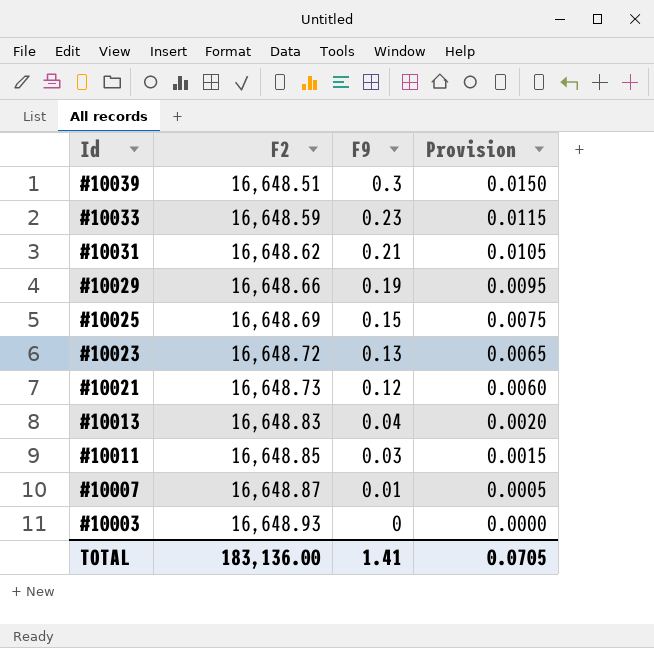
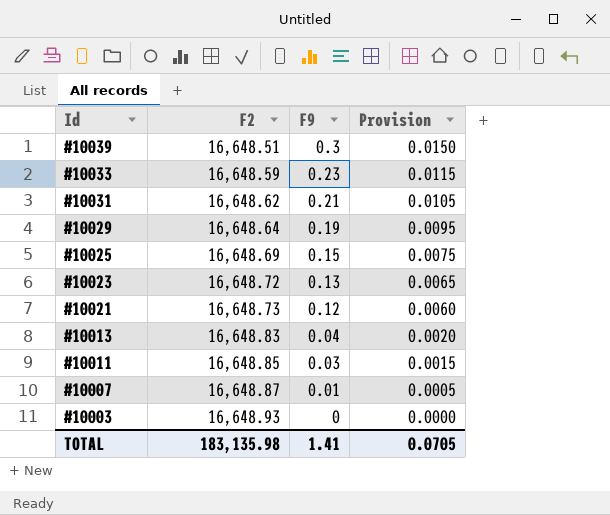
#10029 | F2: 16,648.66 -> 16,648.64
TOTAL | F2: 183,136.00 -> 183,135.98

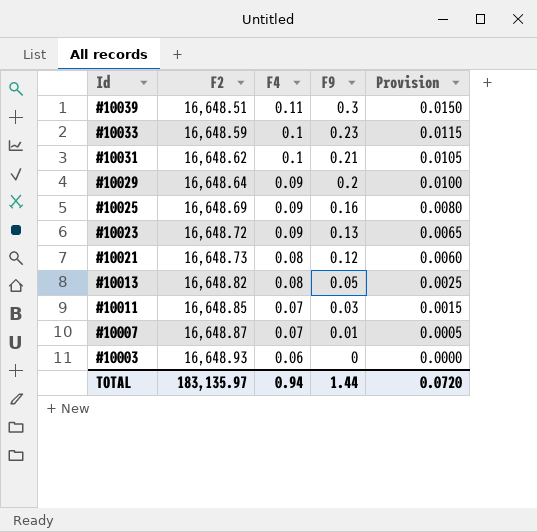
column F4 | position: none -> 3
#10029 | F9: 0.19 -> 0.2
#10029 | Provision: 0.0095 -> 0.0100
#10025 | F9: 0.15 -> 0.16
#10025 | Provision: 0.0075 -> 0.0080
#10013 | F2: 16,648.83 -> 16,648.82
#10013 | F9: 0.04 -> 0.05
#10013 | Provision: 0.0020 -> 0.0025
TOTAL | F2: 183,135.98 -> 183,135.97
TOTAL | F9: 1.41 -> 1.44
TOTAL | Provision: 0.0705 -> 0.0720

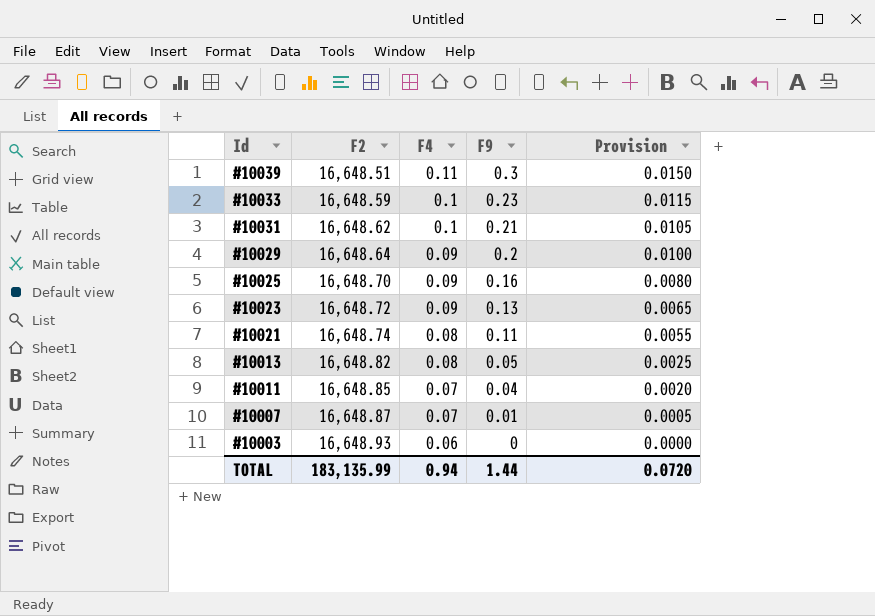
#10025 | F2: 16,648.69 -> 16,648.70
#10021 | F2: 16,648.73 -> 16,648.74
#10021 | F9: 0.12 -> 0.11
#10021 | Provision: 0.0060 -> 0.0055
#10011 | F9: 0.03 -> 0.04
#10011 | Provision: 0.0015 -> 0.0020
TOTAL | F2: 183,135.97 -> 183,135.99

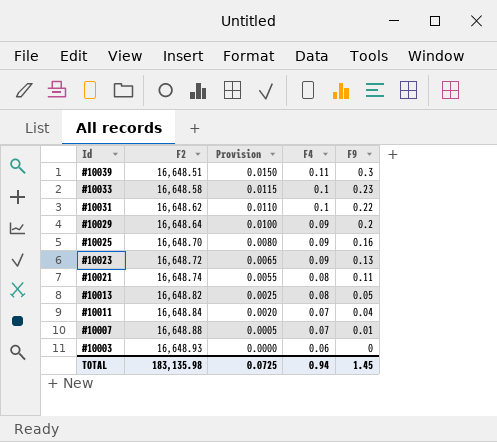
column Provision | position: 5 -> 3
#10033 | F2: 16,648.59 -> 16,648.58
#10031 | Provision: 0.0105 -> 0.0110
#10031 | F9: 0.21 -> 0.22
#10011 | F2: 16,648.85 -> 16,648.84
#10007 | F2: 16,648.87 -> 16,648.88
TOTAL | F2: 183,135.99 -> 183,135.98
TOTAL | Provision: 0.0720 -> 0.0725
TOTAL | F9: 1.44 -> 1.45

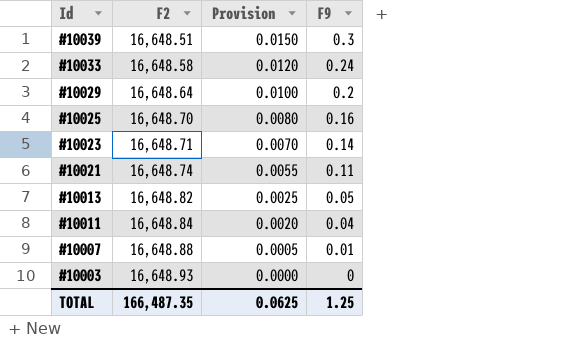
column F4 | position: 4 -> none
row #10031: 16,648.62 | 0.0110 | 0.1 | 0.22 -> none
#10033 | Provision: 0.0115 -> 0.0120
#10033 | F9: 0.23 -> 0.24
#10023 | F2: 16,648.72 -> 16,648.71
#10023 | Provision: 0.0065 -> 0.0070
#10023 | F9: 0.13 -> 0.14
TOTAL | F2: 183,135.98 -> 166,487.35
TOTAL | Provision: 0.0725 -> 0.0625
TOTAL | F9: 1.45 -> 1.25

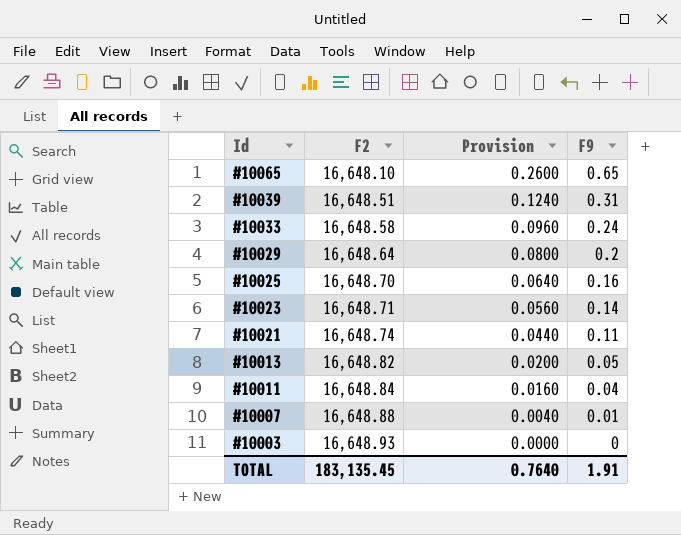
column Provision | formula: [F9] * 0.05 -> [F9] * 0.4
row #10065: none -> 16,648.10 | 0.2600 | 0.65
#10039 | F9: 0.3 -> 0.31
TOTAL | F2: 166,487.35 -> 183,135.45
TOTAL | Provision: 0.0625 -> 0.7640
TOTAL | F9: 1.25 -> 1.91

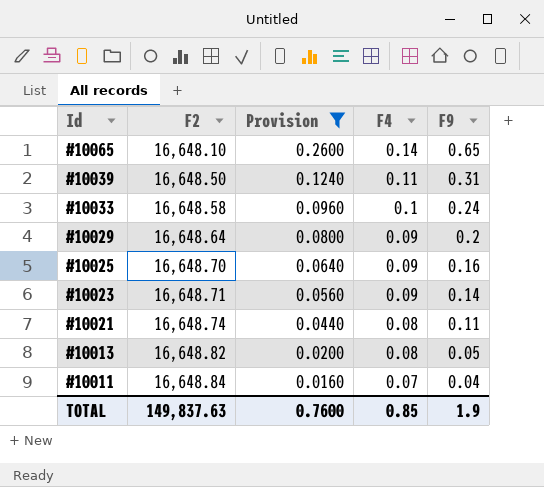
filter: none -> Provision >= 0.0160
column F4 | position: none -> 4
#10039 | F2: 16,648.51 -> 16,648.50
TOTAL | F2: 183,135.45 -> 149,837.63
TOTAL | Provision: 0.7640 -> 0.7600
TOTAL | F9: 1.91 -> 1.9

